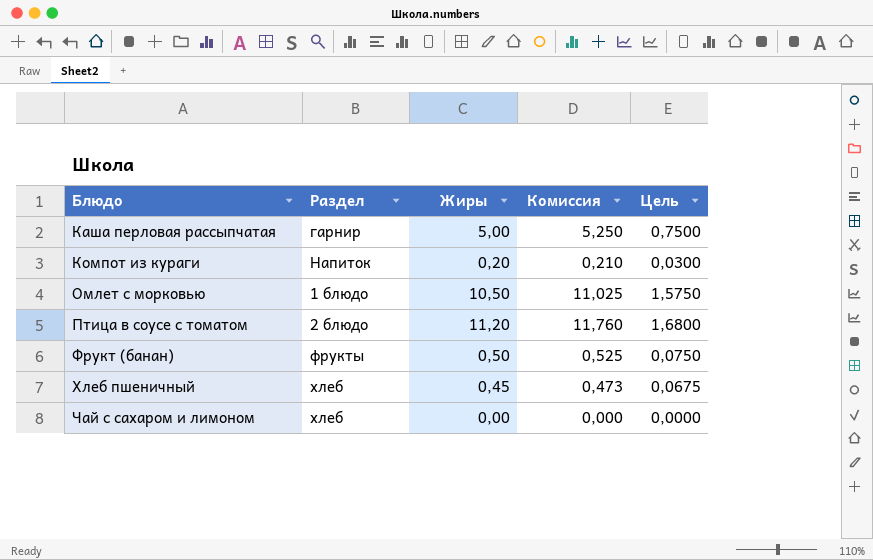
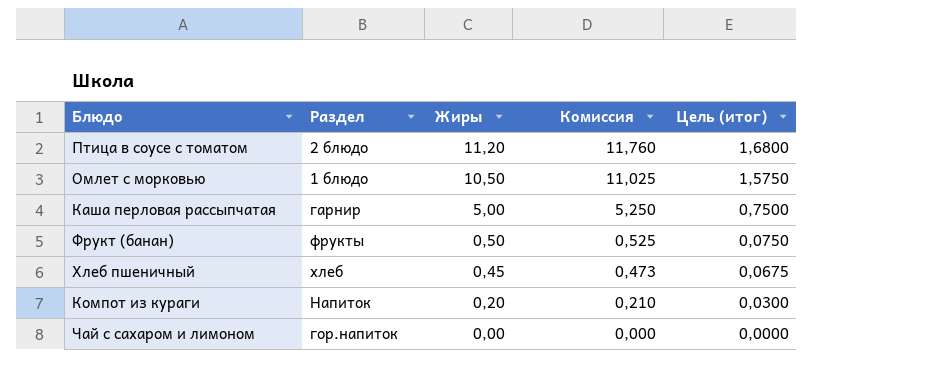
row order: Блюдо ascending -> Жиры descending
column name: Цель -> Цель (итог)
Чай с сахаром и лимоном | Раздел: хлеб -> гор.напиток

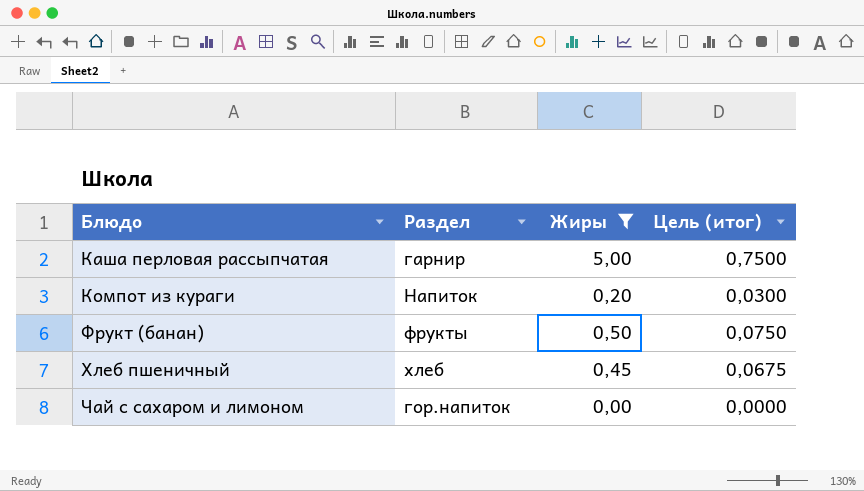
filter: none -> Жиры <= 5,00
row order: Жиры descending -> Блюдо ascending
column Комиссия | formula: [Жиры] * 1,05 -> none

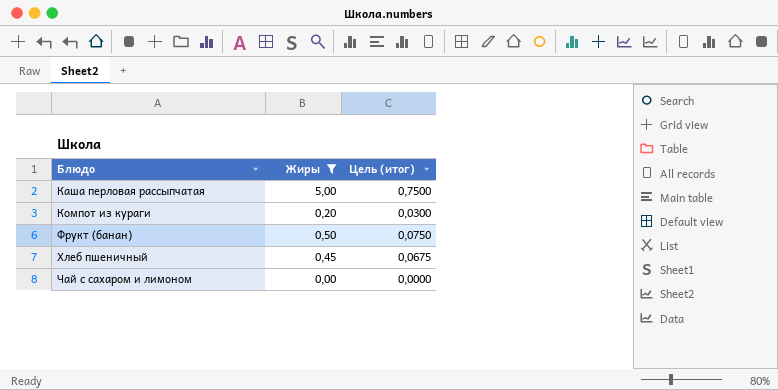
column Раздел | position: 2 -> none

